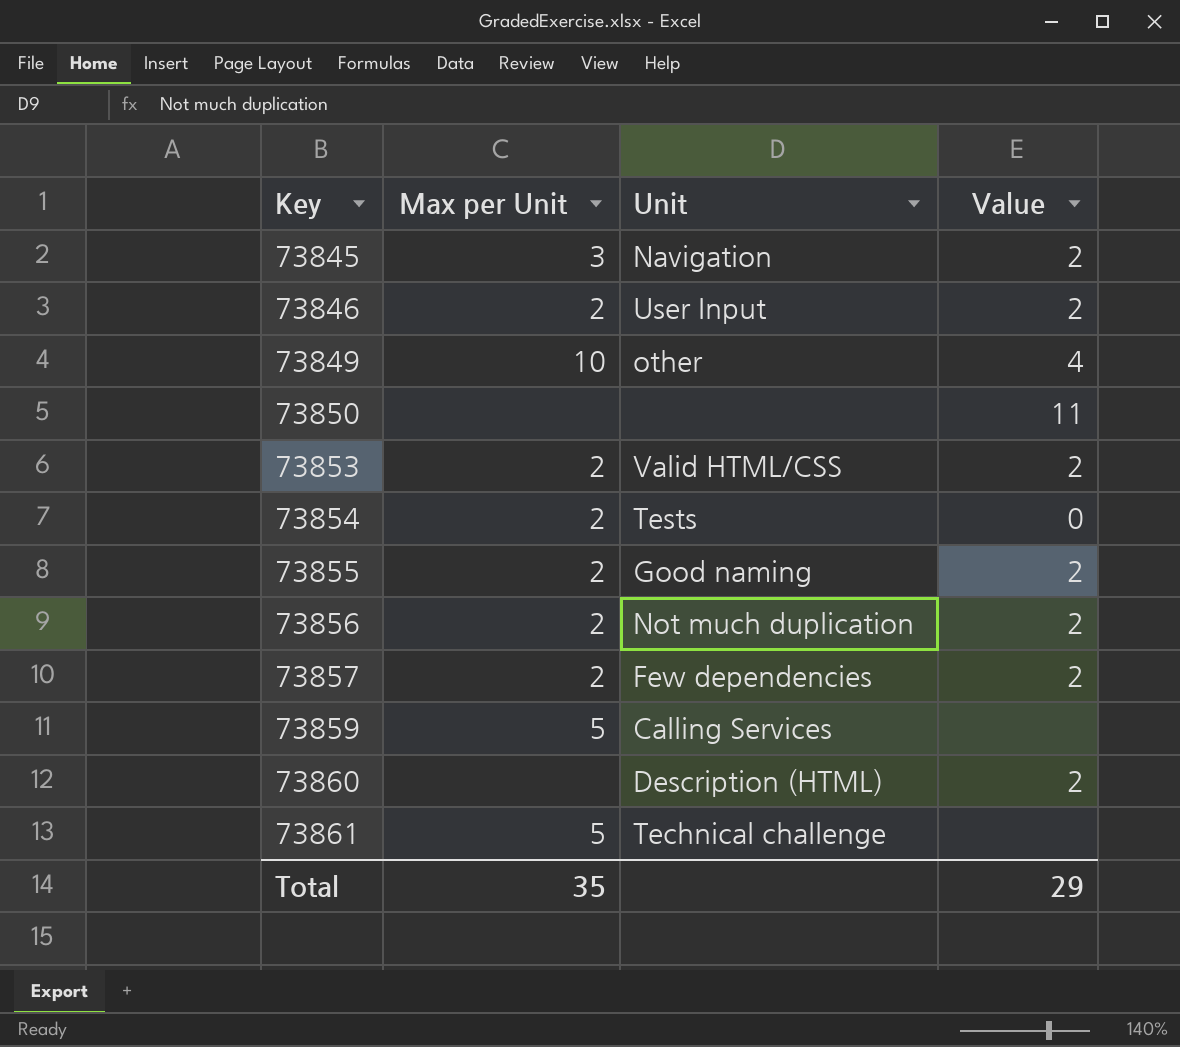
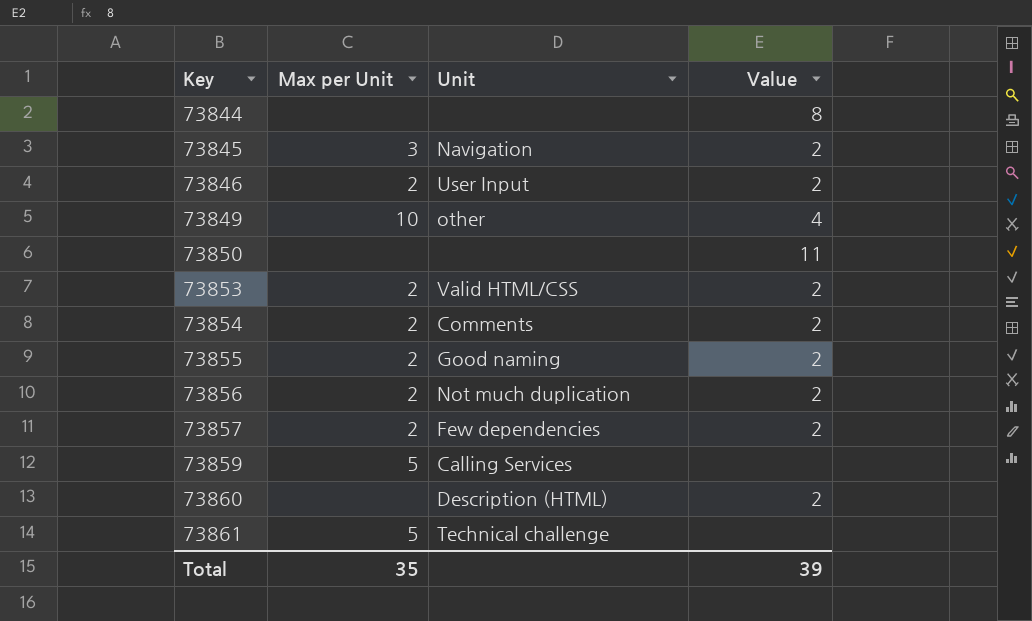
row 73844: none -> none | none | 8
73854 | Unit: Tests -> Comments
73854 | Value: 0 -> 2
Total | Value: 29 -> 39

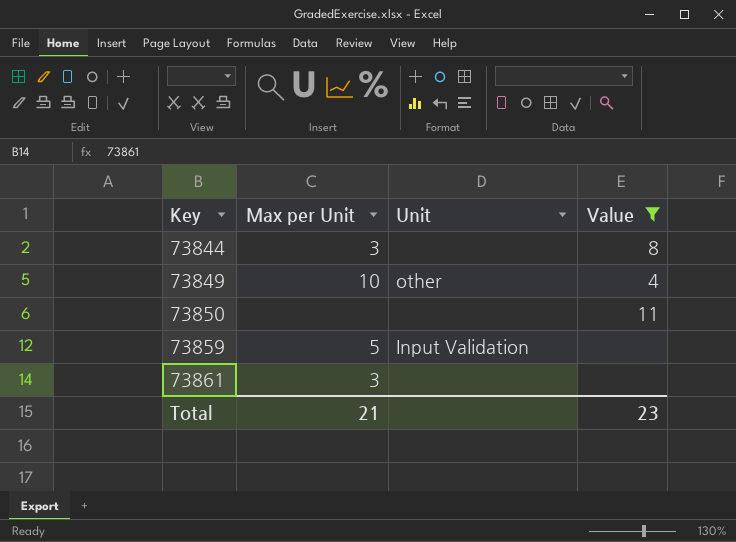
filter: none -> Value != 2
73844 | Max per Unit: none -> 3
73859 | Unit: Calling Services -> Input Validation
73861 | Max per Unit: 5 -> 3
73861 | Unit: Technical challenge -> none
Total | Max per Unit: 35 -> 21
Total | Value: 39 -> 23

